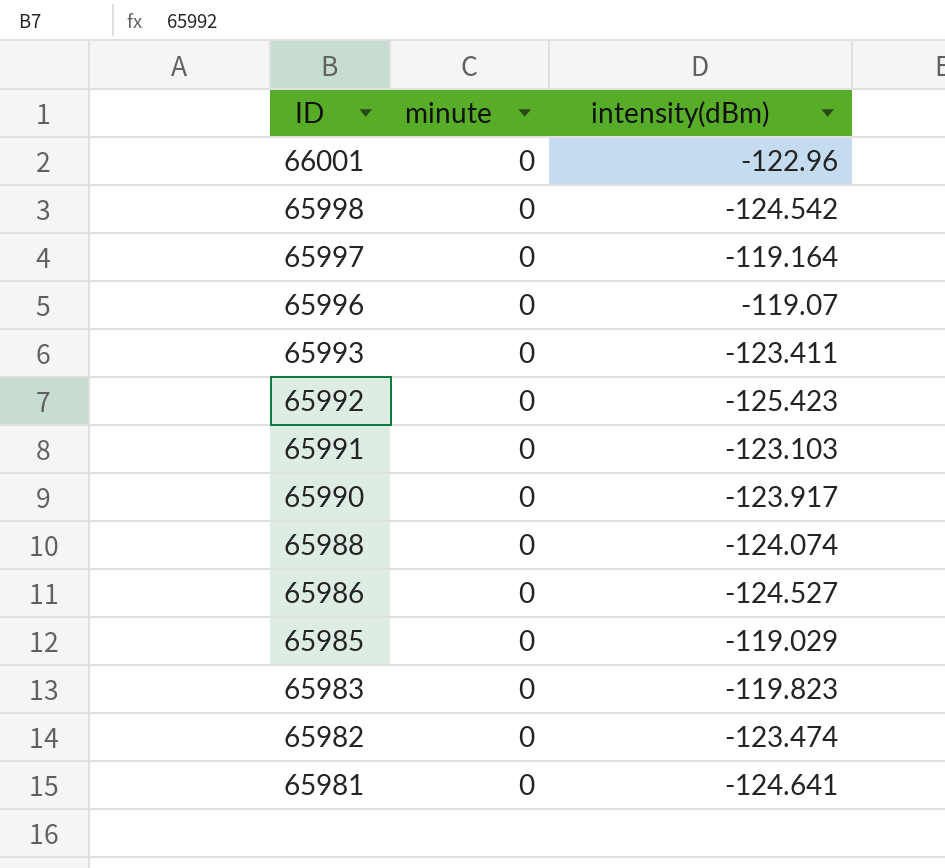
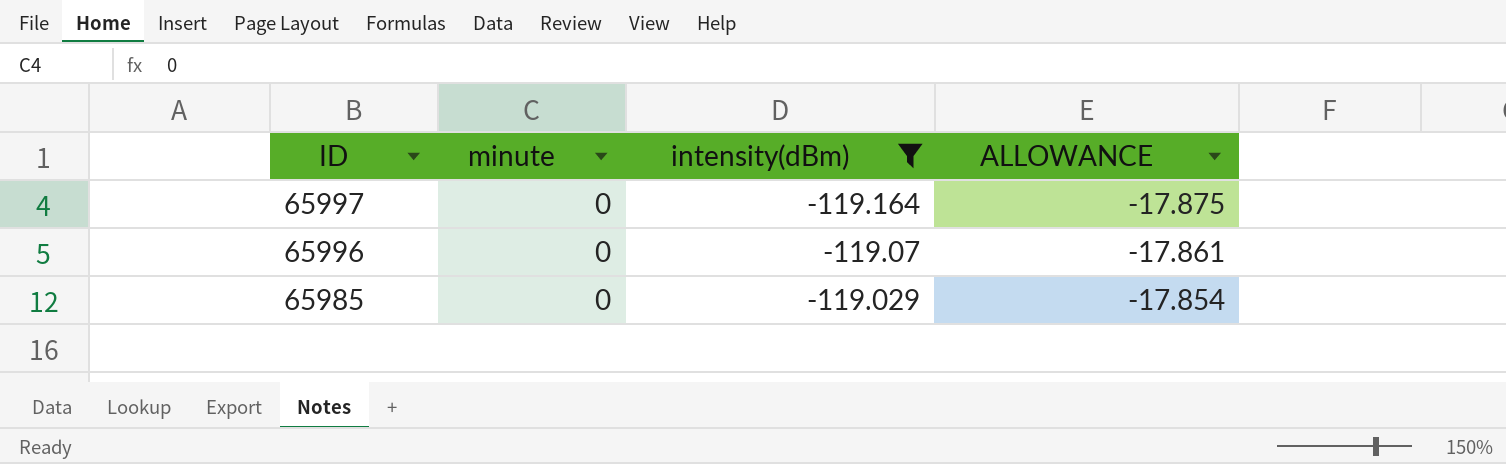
filter: none -> intensity(dBm) >= -119.164
column ALLOWANCE | formula: none -> [intensity(dBm)] * 0.15

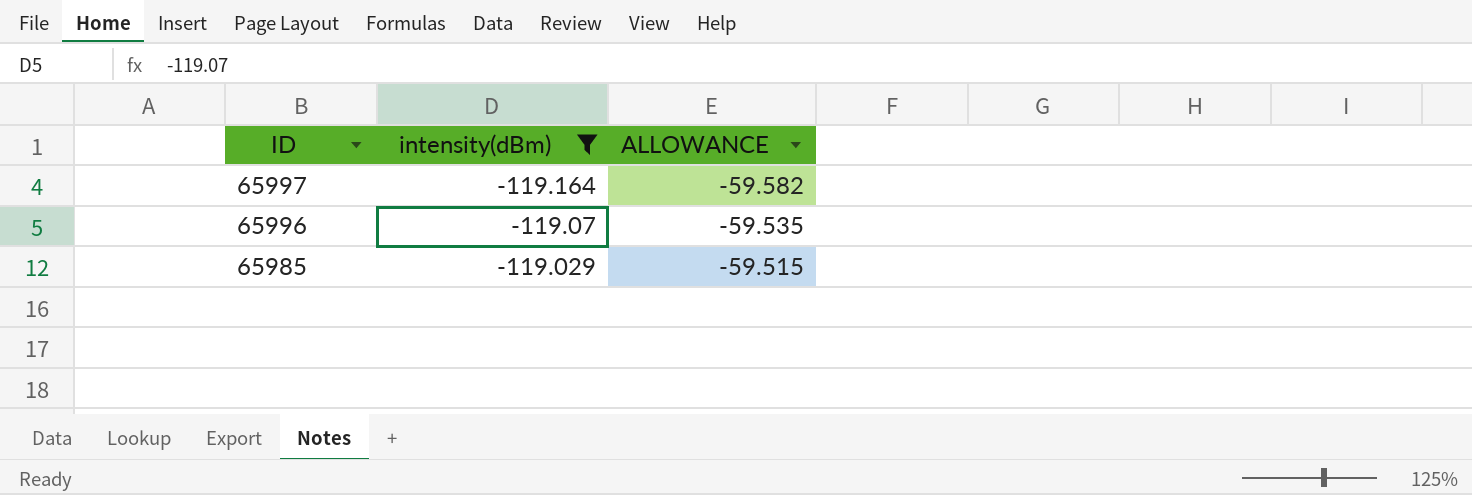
column minute | position: 2 -> none
column ALLOWANCE | formula: [intensity(dBm)] * 0.15 -> [intensity(dBm)] * 0.5

